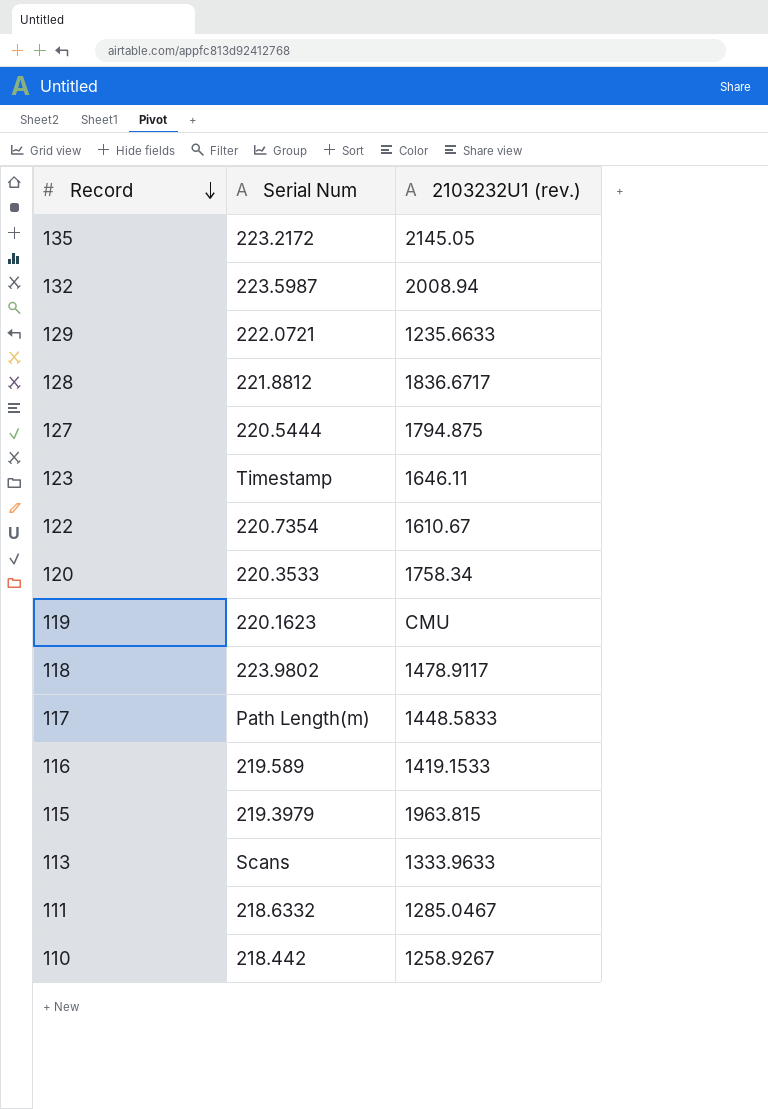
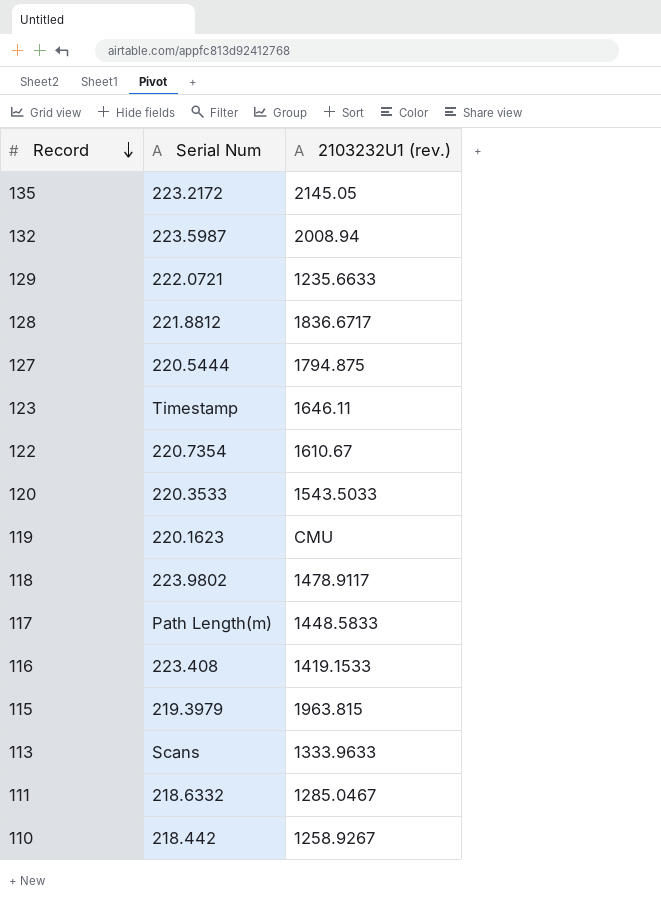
120 | 2103232U1 (rev.): 1758.34 -> 1543.5033
116 | Serial Num: 219.589 -> 223.408

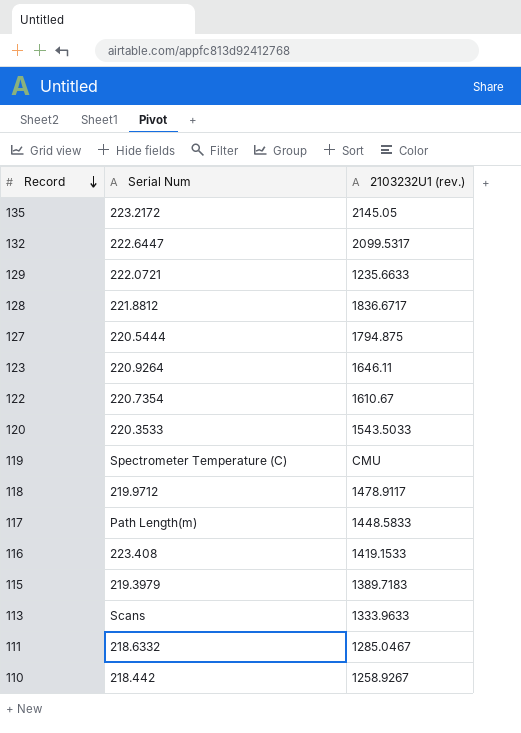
132 | Serial Num: 223.5987 -> 222.6447
132 | 2103232U1 (rev.): 2008.94 -> 2099.5317
123 | Serial Num: Timestamp -> 220.9264
119 | Serial Num: 220.1623 -> Spectrometer Temperature (C)
118 | Serial Num: 223.9802 -> 219.9712
115 | 2103232U1 (rev.): 1963.815 -> 1389.7183

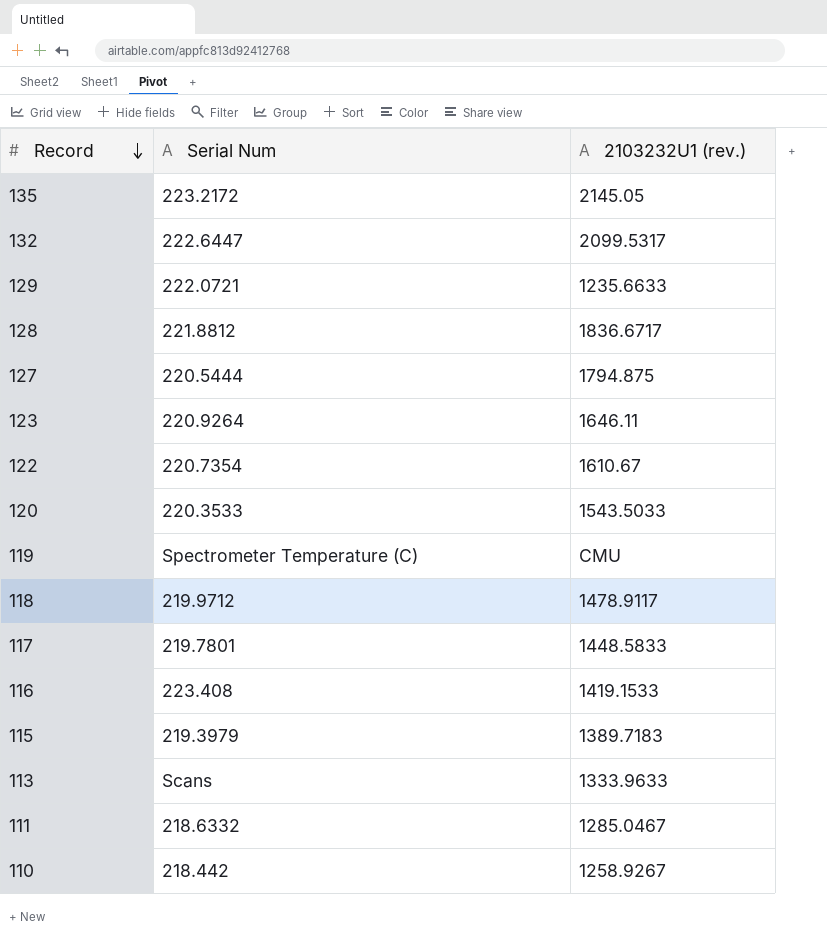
117 | Serial Num: Path Length(m) -> 219.7801

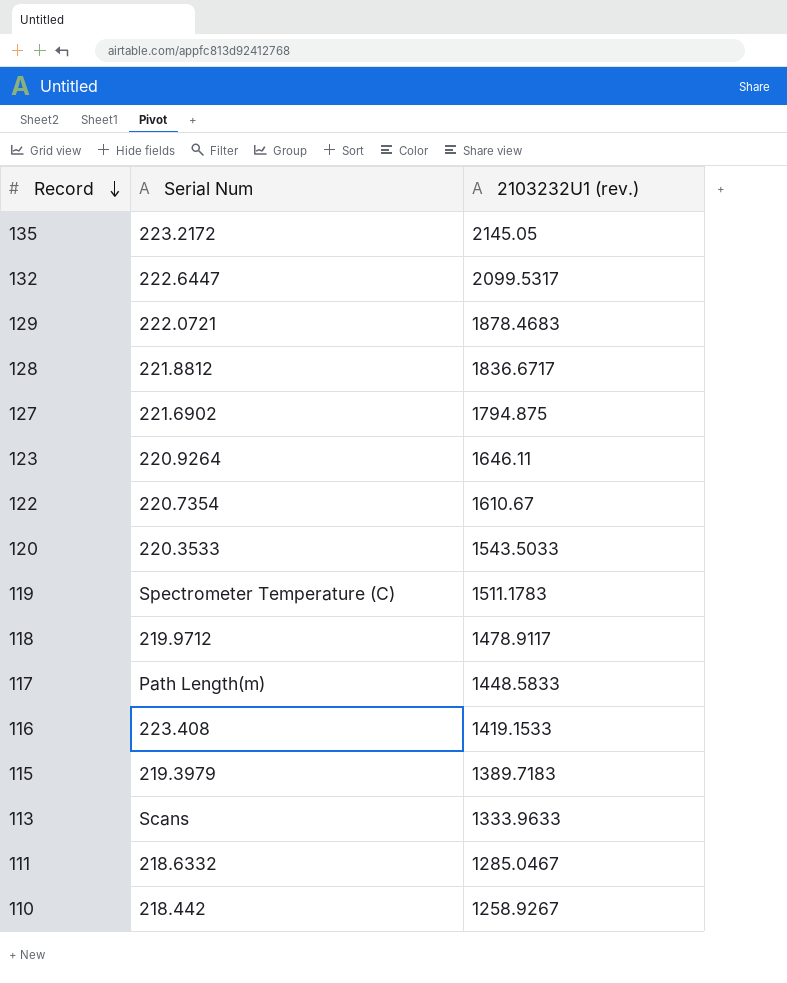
129 | 2103232U1 (rev.): 1235.6633 -> 1878.4683
127 | Serial Num: 220.5444 -> 221.6902
119 | 2103232U1 (rev.): CMU -> 1511.1783
117 | Serial Num: 219.7801 -> Path Length(m)

